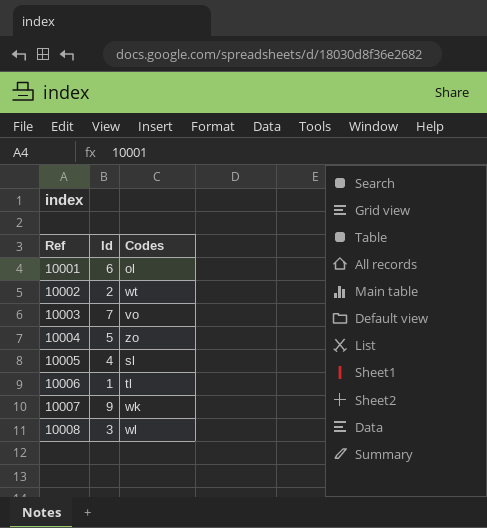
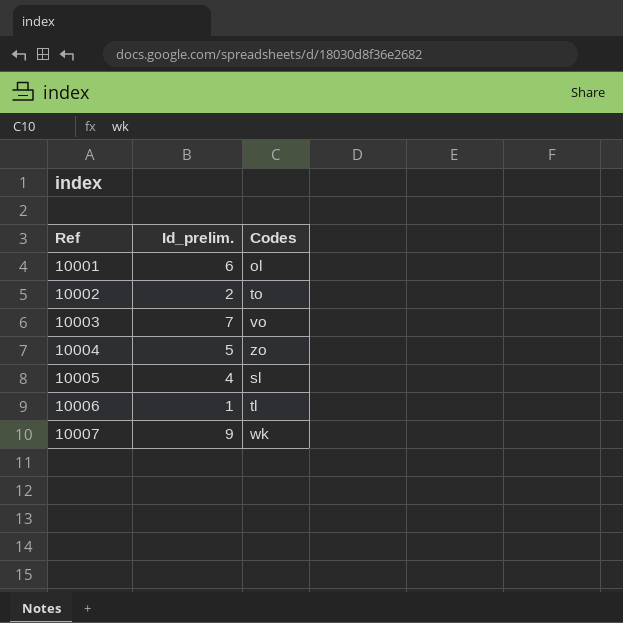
column name: Id -> Id_prelim.
row 10008: 3 | wl -> none
10002 | Codes: wt -> to

